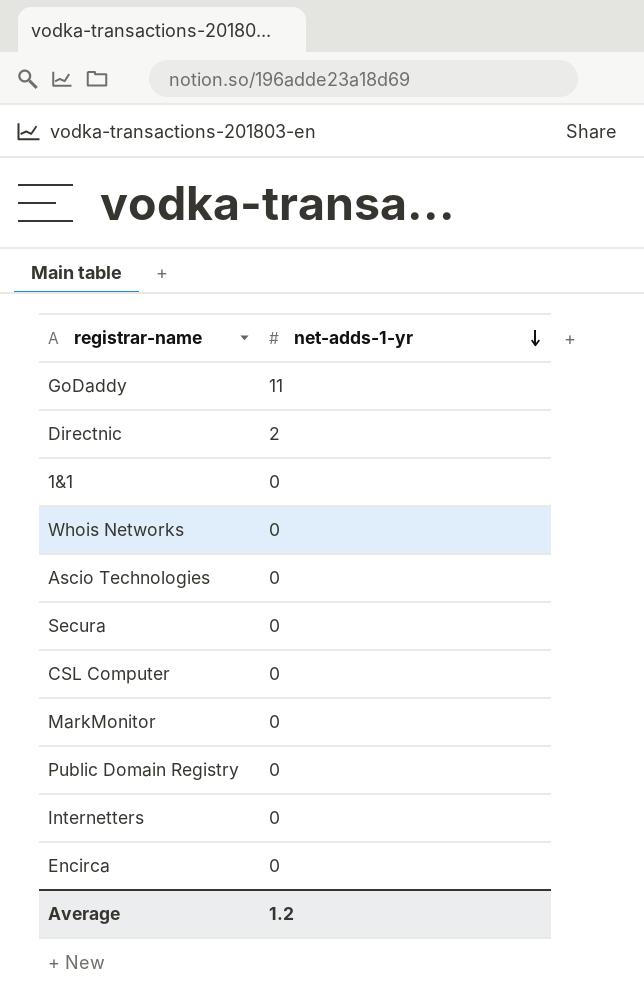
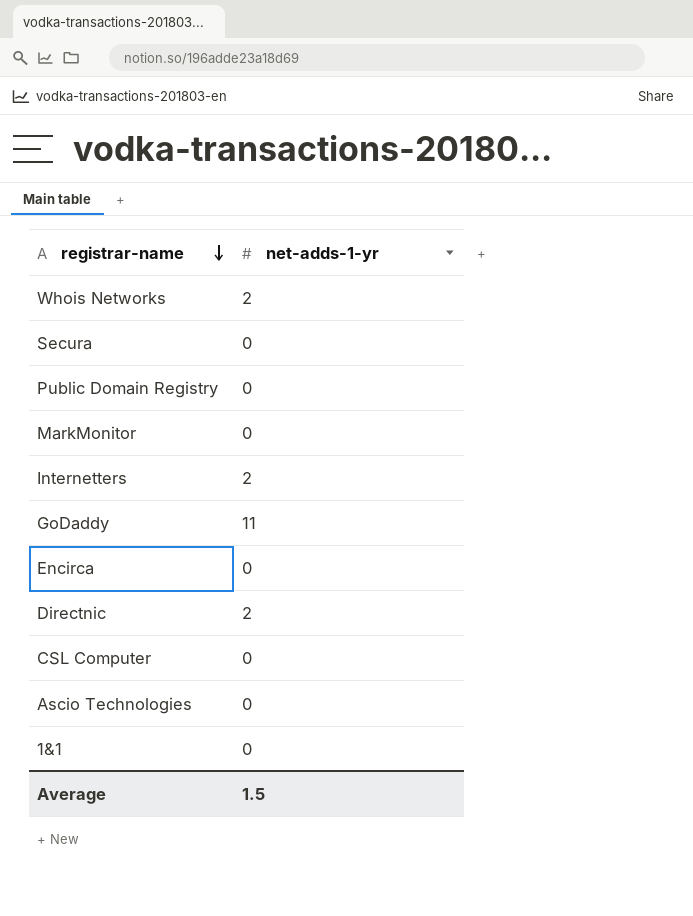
row order: net-adds-1-yr descending -> registrar-name descending
Whois Networks | net-adds-1-yr: 0 -> 2
Internetters | net-adds-1-yr: 0 -> 2
Average | net-adds-1-yr: 1.2 -> 1.5

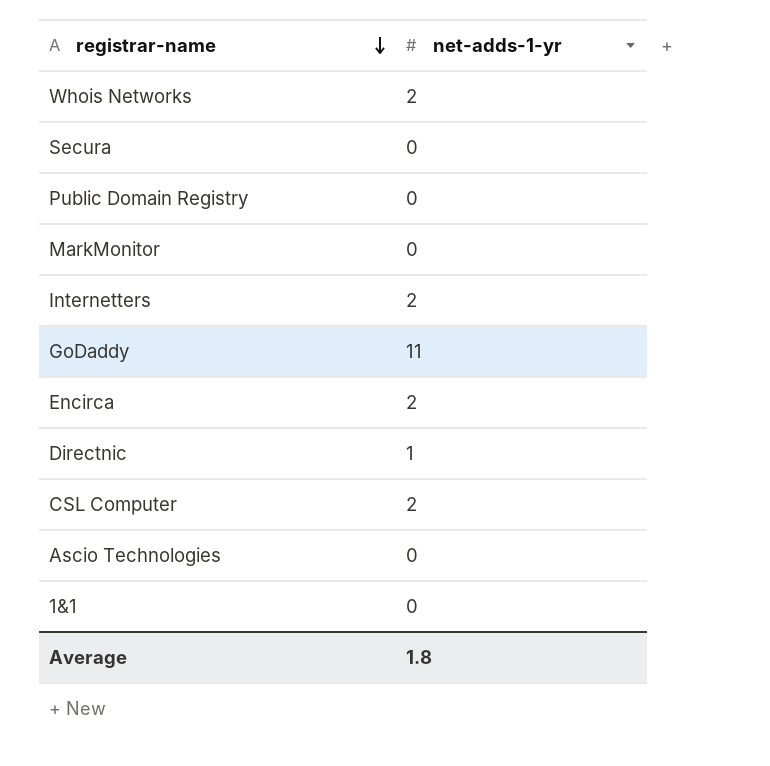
Encirca | net-adds-1-yr: 0 -> 2
Directnic | net-adds-1-yr: 2 -> 1
CSL Computer | net-adds-1-yr: 0 -> 2
Average | net-adds-1-yr: 1.5 -> 1.8

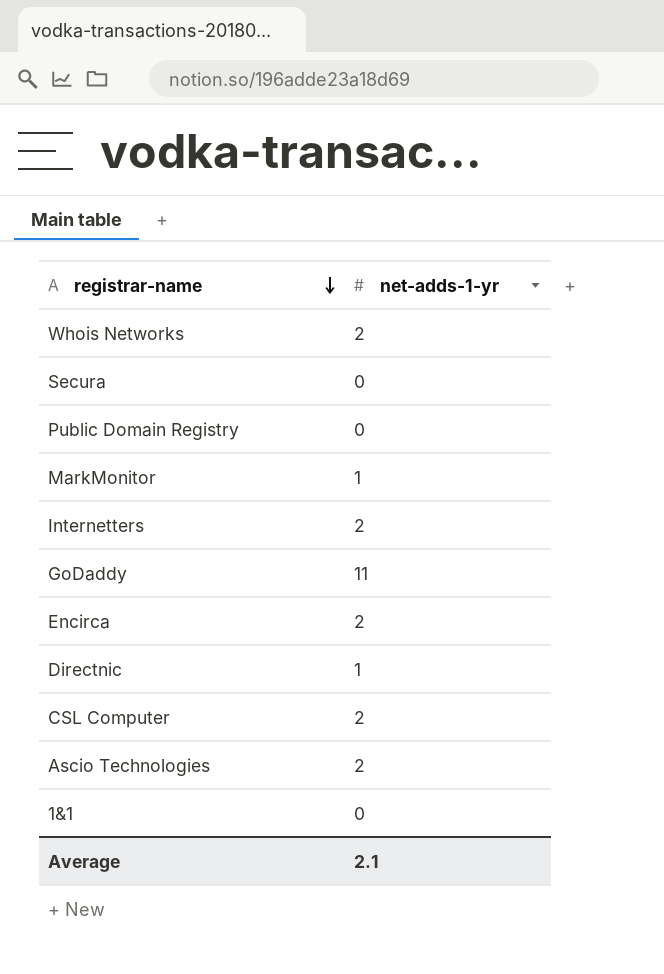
MarkMonitor | net-adds-1-yr: 0 -> 1
Ascio Technologies | net-adds-1-yr: 0 -> 2
Average | net-adds-1-yr: 1.8 -> 2.1

